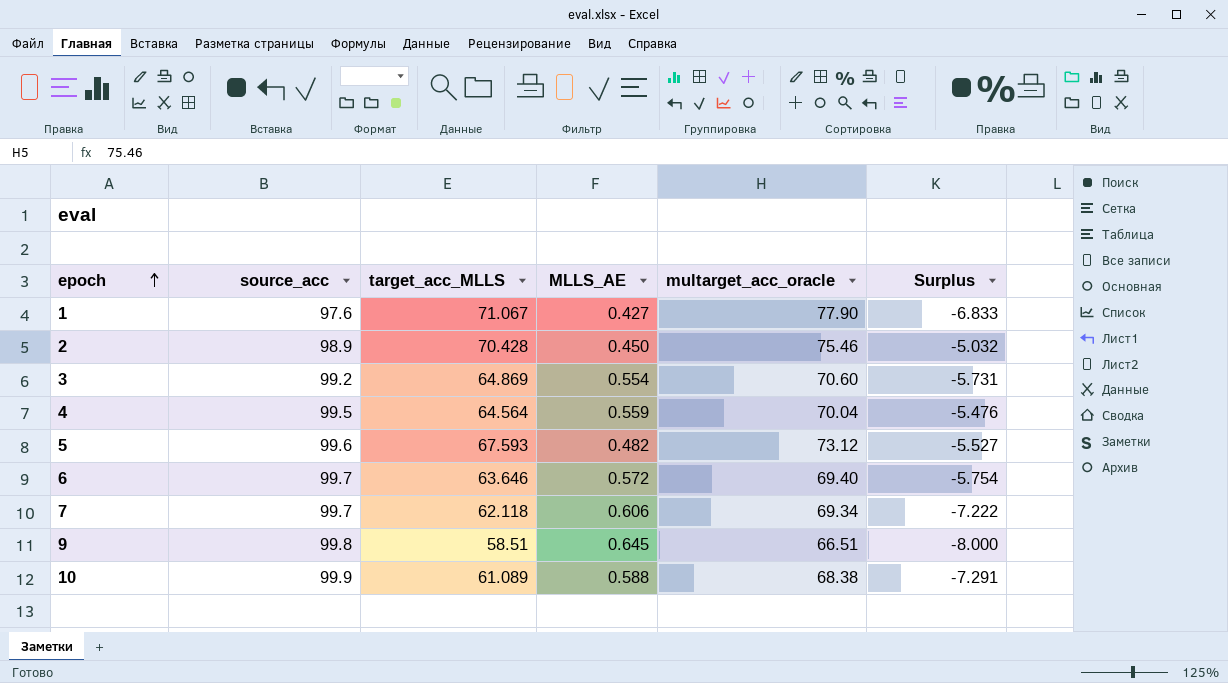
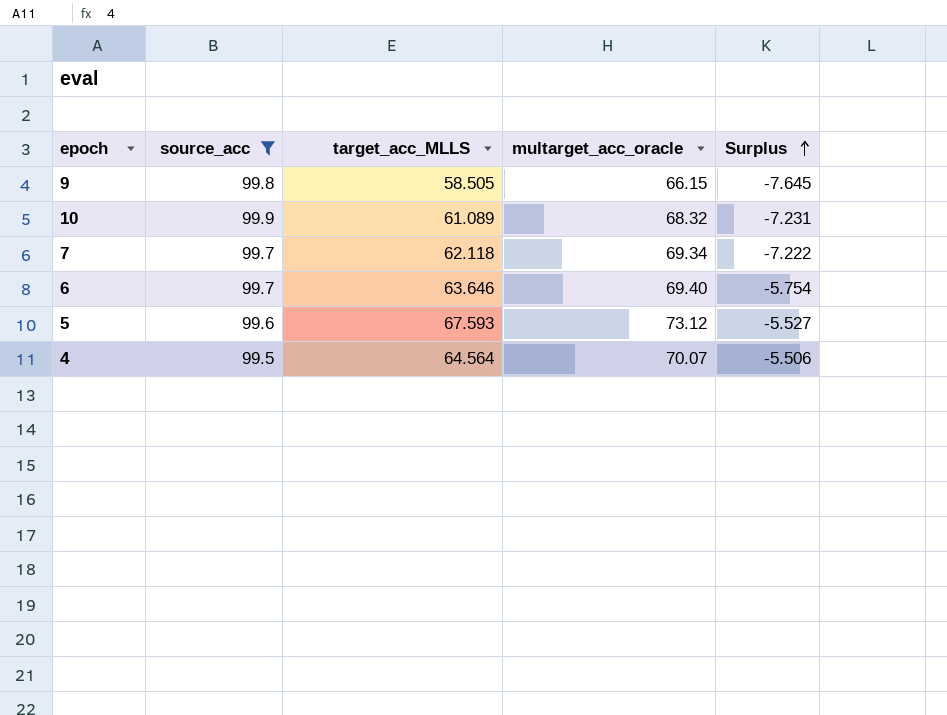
filter: none -> source_acc >= 99.5
row order: epoch ascending -> Surplus ascending
column MLLS_AE | position: 4 -> none
9 | target_acc_MLLS: 58.51 -> 58.505
9 | multarget_acc_oracle: 66.51 -> 66.15
9 | Surplus: -8.000 -> -7.645
10 | multarget_acc_oracle: 68.38 -> 68.32
10 | Surplus: -7.291 -> -7.231
4 | multarget_acc_oracle: 70.04 -> 70.07
4 | Surplus: -5.476 -> -5.506

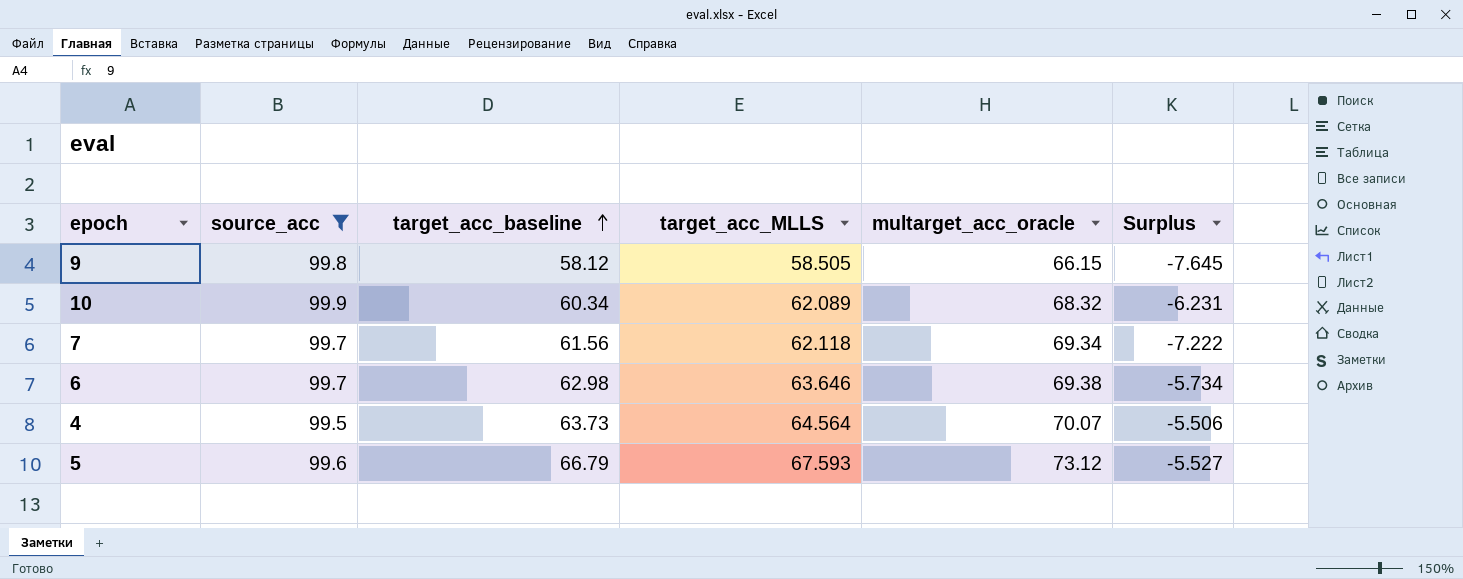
row order: Surplus ascending -> target_acc_baseline ascending
column target_acc_baseline | position: none -> 3
10 | target_acc_MLLS: 61.089 -> 62.089
10 | Surplus: -7.231 -> -6.231
6 | multarget_acc_oracle: 69.40 -> 69.38
6 | Surplus: -5.754 -> -5.734

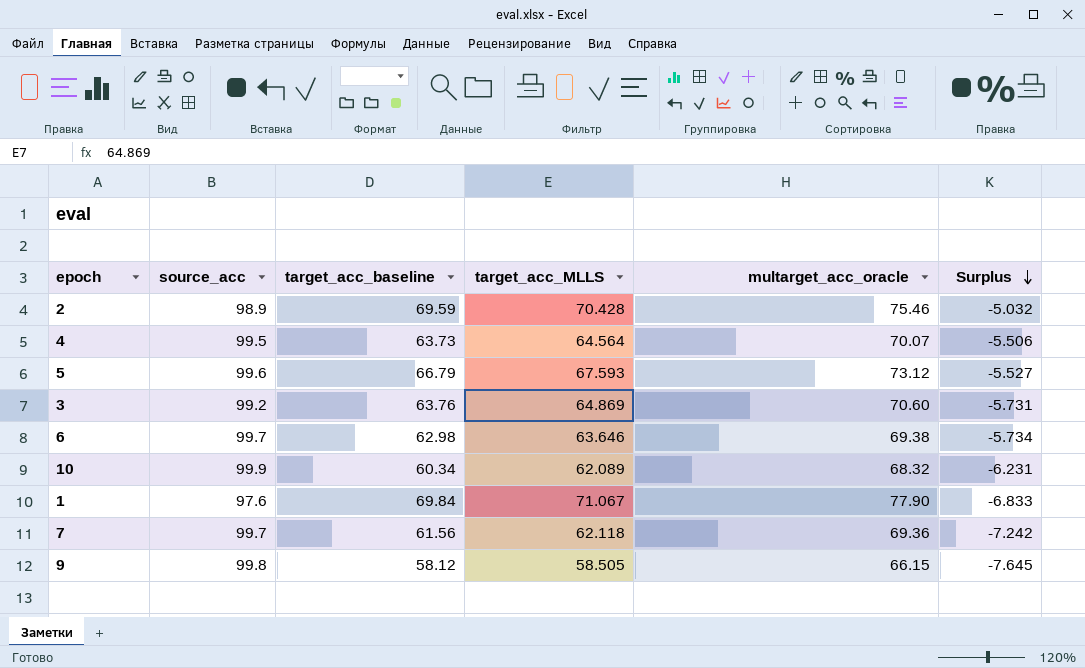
filter: source_acc >= 99.5 -> none
row order: target_acc_baseline ascending -> Surplus descending
7 | multarget_acc_oracle: 69.34 -> 69.36
7 | Surplus: -7.222 -> -7.242

